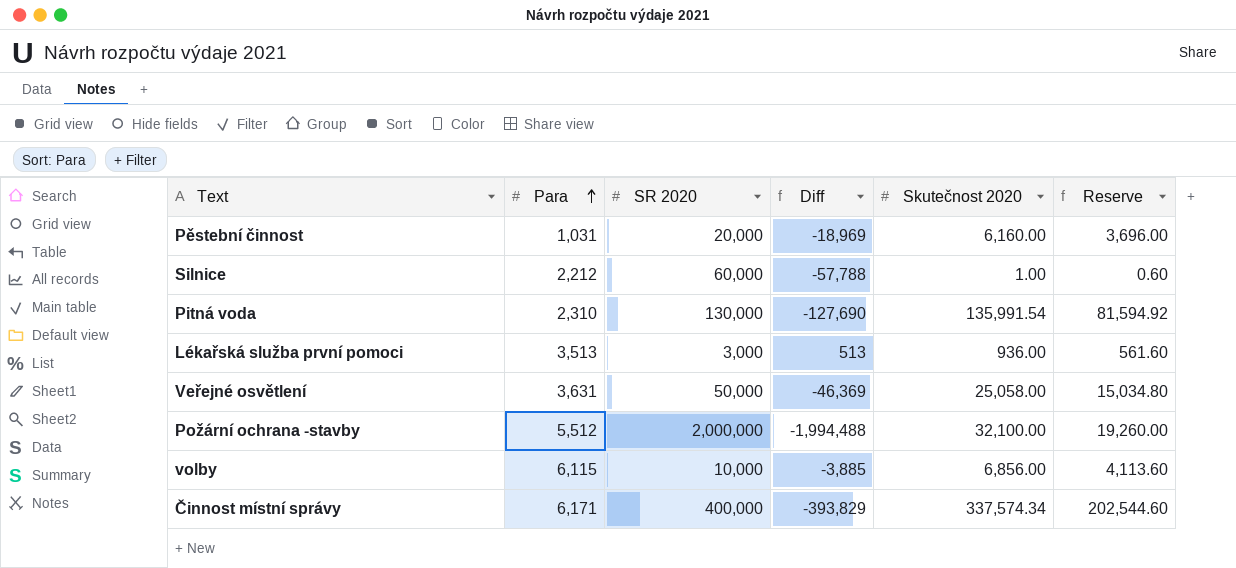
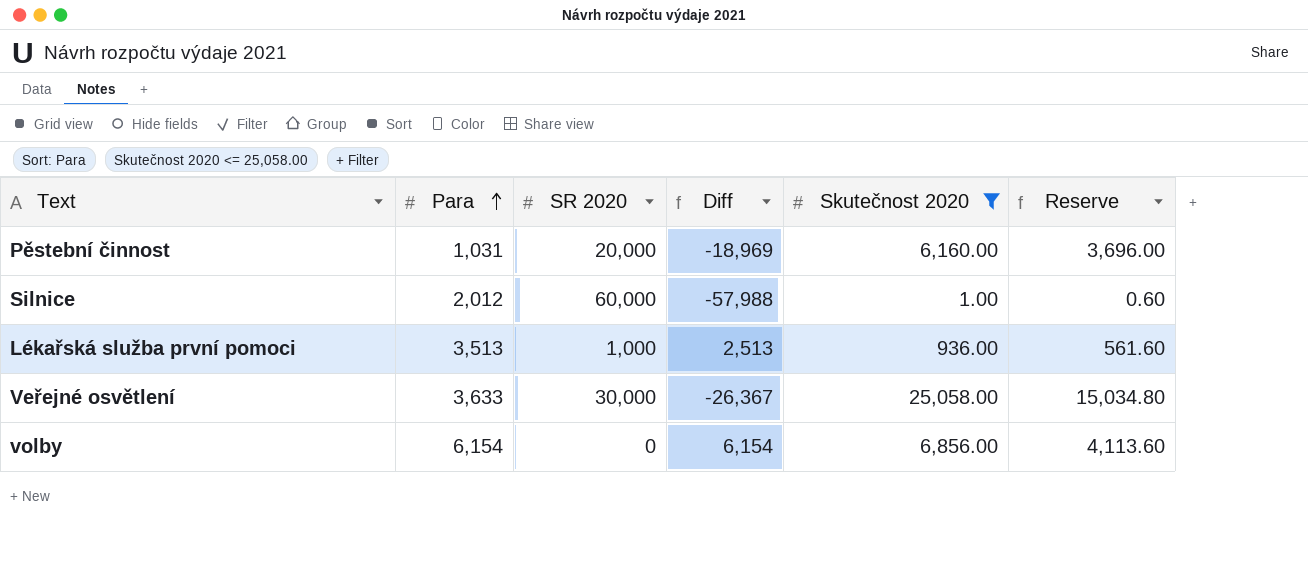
filter: none -> Skutečnost 2020 <= 25,058.00
Silnice | Para: 2,212 -> 2,012
Silnice | Diff: -57,788 -> -57,988
Lékařská služba první pomoci | SR 2020: 3,000 -> 1,000
Lékařská služba první pomoci | Diff: 513 -> 2,513
Veřejné osvětlení | Para: 3,631 -> 3,633
Veřejné osvětlení | SR 2020: 50,000 -> 30,000
Veřejné osvětlení | Diff: -46,369 -> -26,367
volby | Para: 6,115 -> 6,154
volby | SR 2020: 10,000 -> 0
volby | Diff: -3,885 -> 6,154

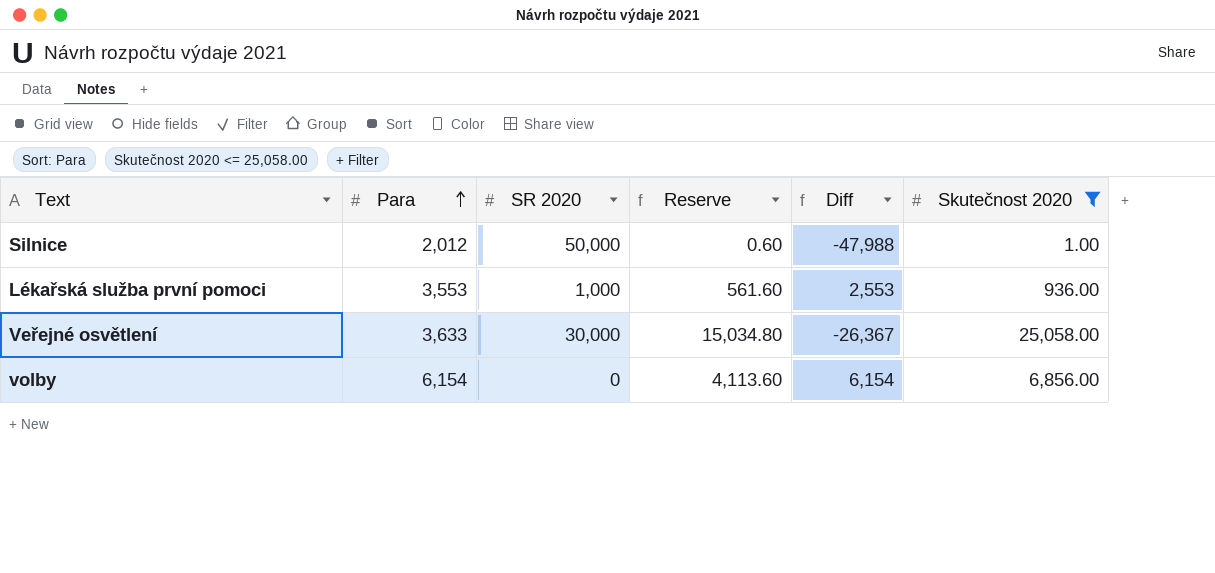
column Reserve | position: 6 -> 4
row Pěstební činnost: 1,031 | 20,000 | -18,969 | 6,160.00 | 3,696.00 -> none
Silnice | SR 2020: 60,000 -> 50,000
Silnice | Diff: -57,988 -> -47,988
Lékařská služba první pomoci | Para: 3,513 -> 3,553
Lékařská služba první pomoci | Diff: 2,513 -> 2,553

